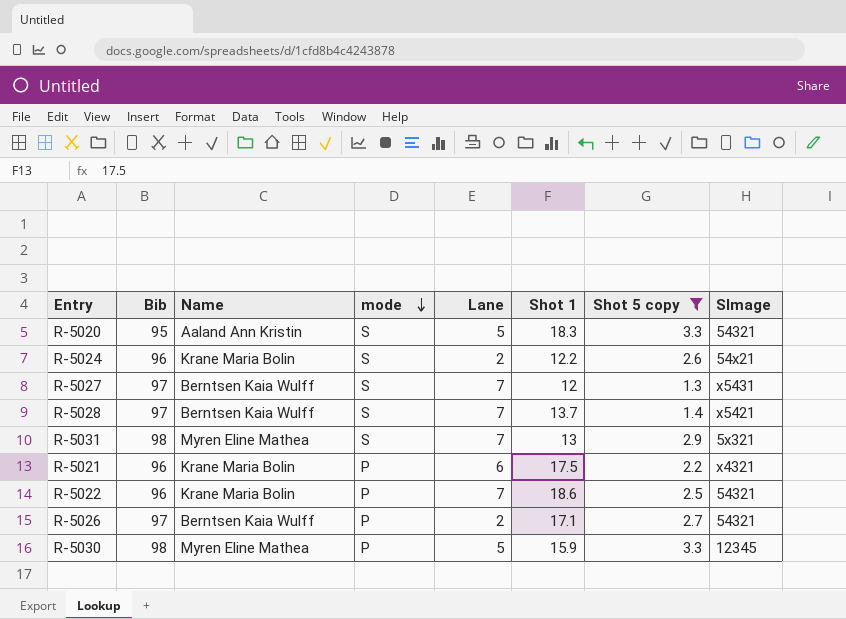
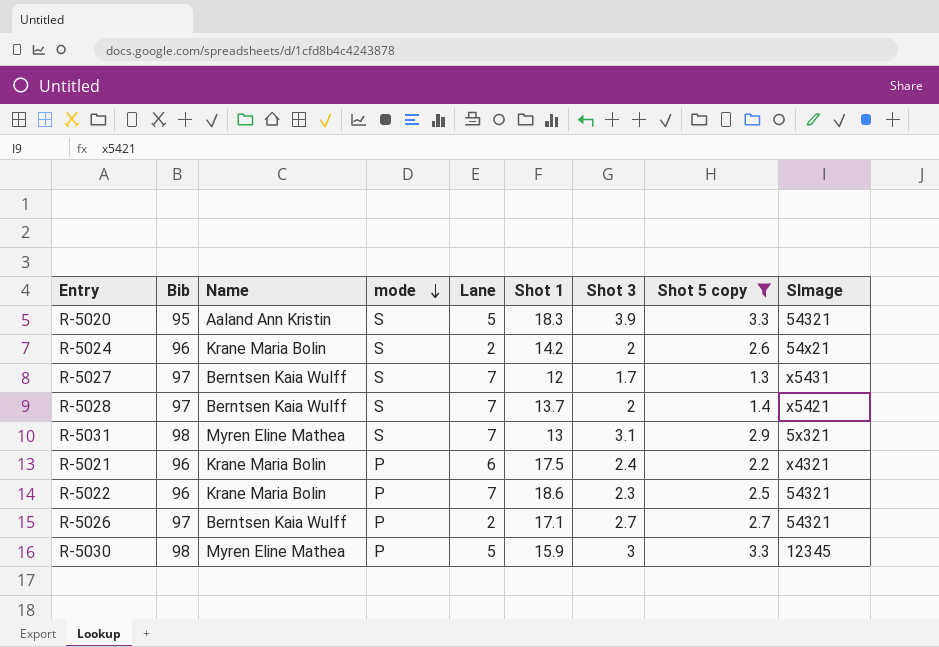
column Shot 3 | position: none -> 7
R-5024 | Shot 1: 12.2 -> 14.2

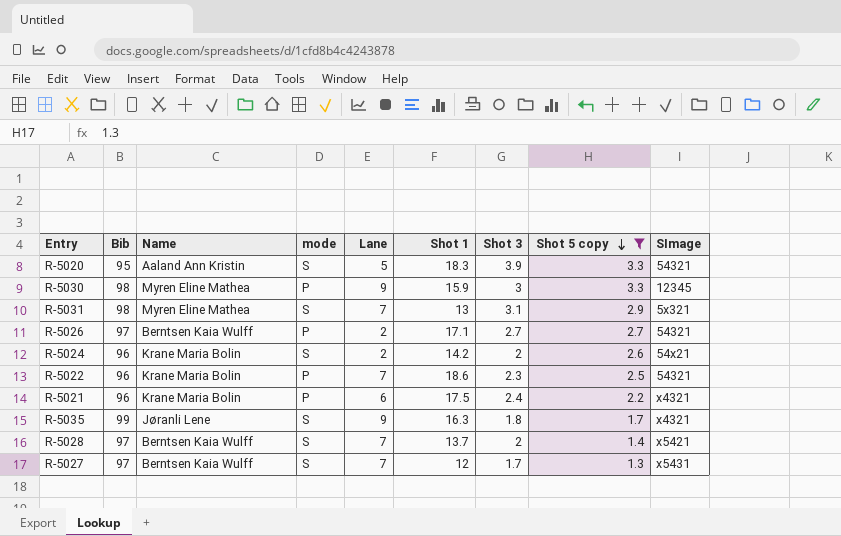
row order: mode descending -> Shot 5 copy descending
R-5030 | Lane: 5 -> 9
row R-5035: none -> 99 | Jøranli Lene | S | 9 | 16.3 | 1.8 | 1.7 | x4321

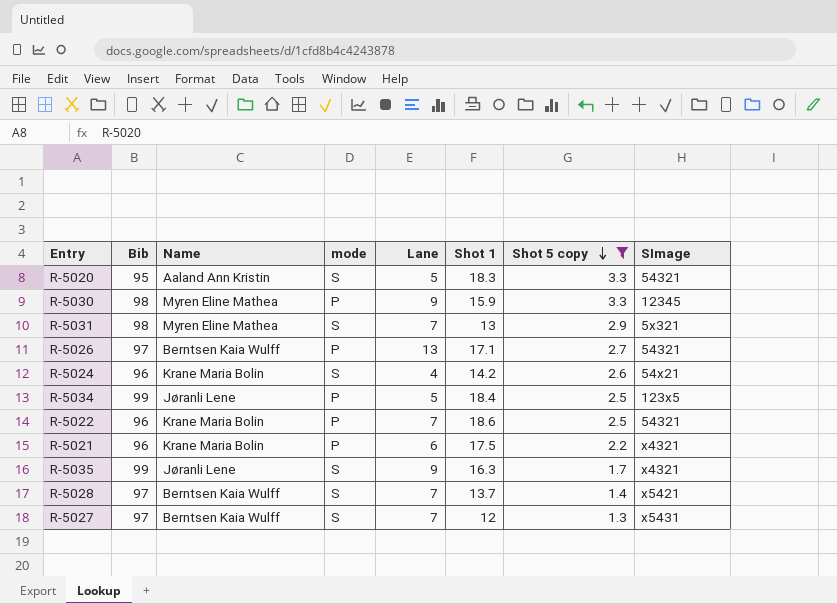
column Shot 3 | position: 7 -> none
R-5026 | Lane: 2 -> 13
R-5024 | Lane: 2 -> 4
row R-5034: none -> 99 | Jøranli Lene | P | 5 | 18.4 | 2.5 | 123x5

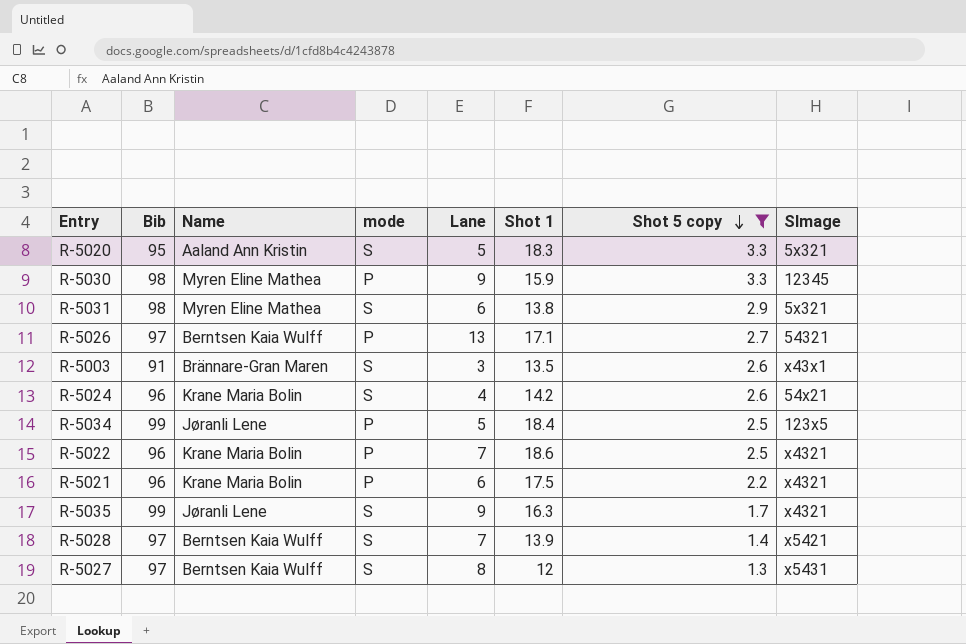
R-5020 | SImage: 54321 -> 5x321
R-5031 | Lane: 7 -> 6
R-5031 | Shot 1: 13 -> 13.8
row R-5003: none -> 91 | Brännare-Gran Maren | S | 3 | 13.5 | 2.6 | x43x1
R-5022 | SImage: 54321 -> x4321
R-5028 | Shot 1: 13.7 -> 13.9
R-5027 | Lane: 7 -> 8

